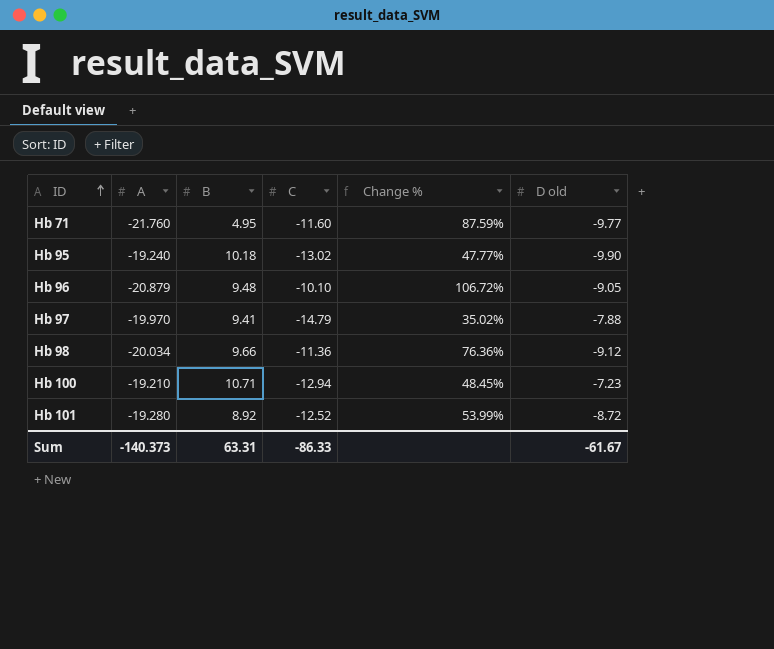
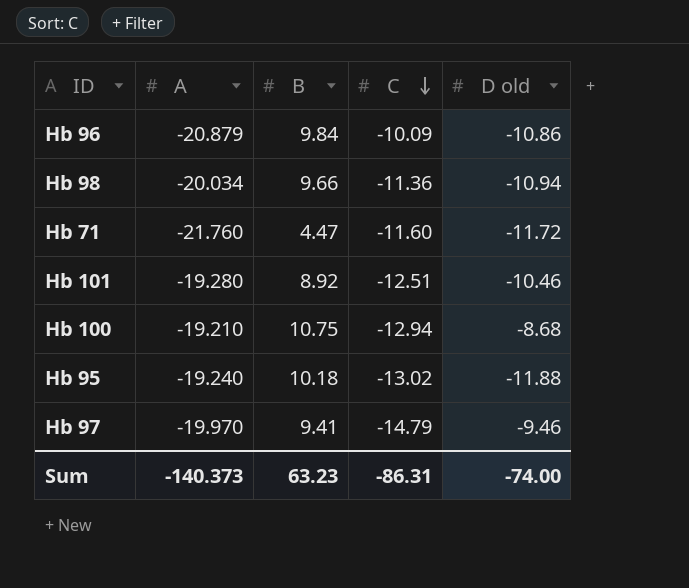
row order: ID ascending -> C descending
column Change % | formula: ([A] - [C]) / [C] -> none
Hb 96 | B: 9.48 -> 9.84
Hb 96 | C: -10.10 -> -10.09
Hb 96 | D old: -9.05 -> -10.86
Hb 98 | D old: -9.12 -> -10.94
Hb 71 | B: 4.95 -> 4.47
Hb 71 | D old: -9.77 -> -11.72
Hb 101 | C: -12.52 -> -12.51
Hb 101 | D old: -8.72 -> -10.46
Hb 100 | B: 10.71 -> 10.75
Hb 100 | D old: -7.23 -> -8.68
Hb 95 | D old: -9.90 -> -11.88
Hb 97 | D old: -7.88 -> -9.46
Sum | B: 63.31 -> 63.23
Sum | C: -86.33 -> -86.31
Sum | D old: -61.67 -> -74.00

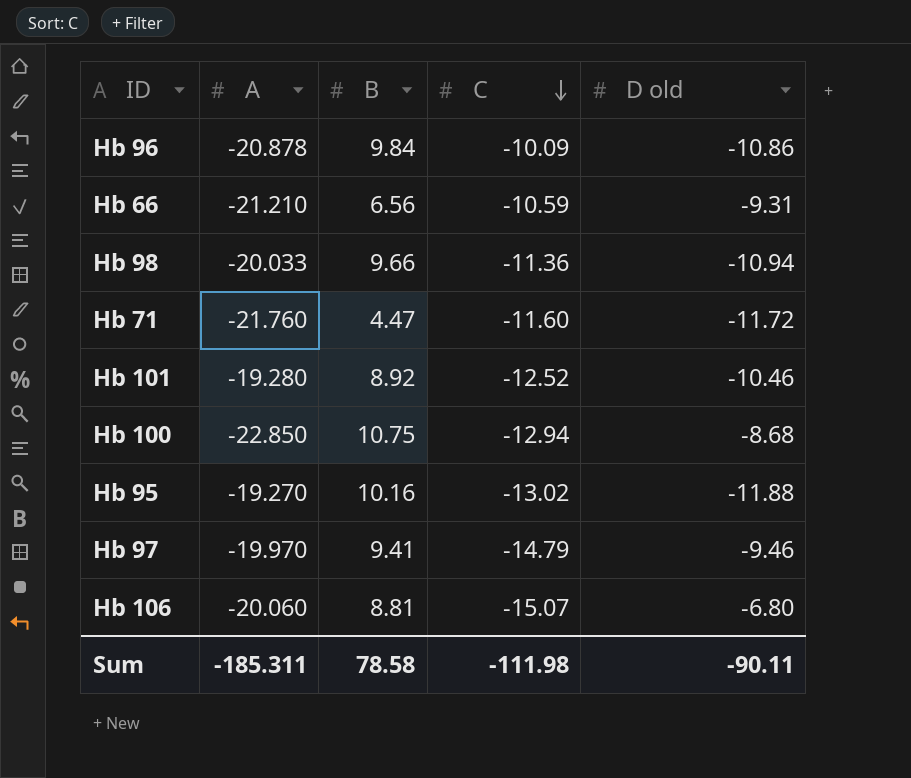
Hb 96 | A: -20.879 -> -20.878
row Hb 66: none -> -21.210 | 6.56 | -10.59 | -9.31
Hb 98 | A: -20.034 -> -20.033
Hb 101 | C: -12.51 -> -12.52
Hb 100 | A: -19.210 -> -22.850
Hb 95 | A: -19.240 -> -19.270
Hb 95 | B: 10.18 -> 10.16
row Hb 106: none -> -20.060 | 8.81 | -15.07 | -6.80
Sum | A: -140.373 -> -185.311
Sum | B: 63.23 -> 78.58
Sum | C: -86.31 -> -111.98
Sum | D old: -74.00 -> -90.11

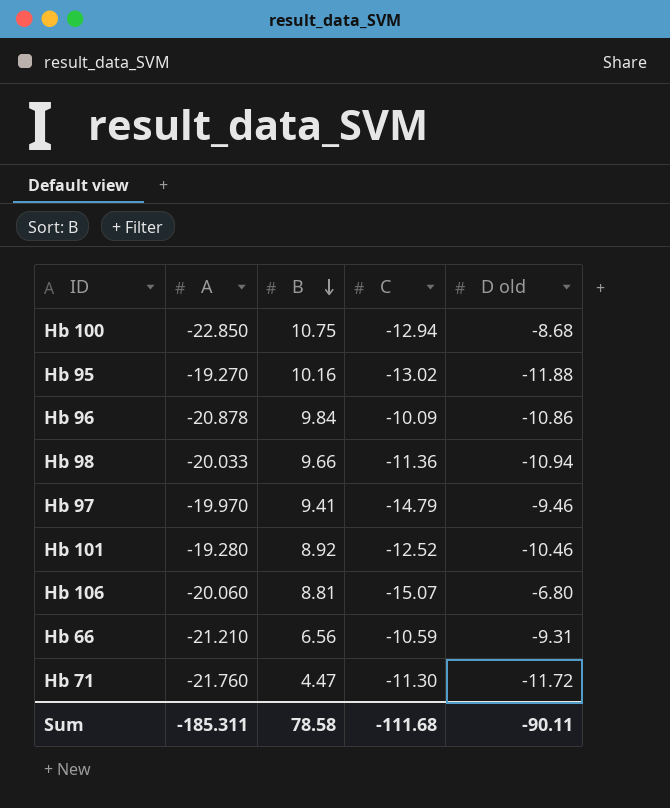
row order: C descending -> B descending
Hb 71 | C: -11.60 -> -11.30
Sum | C: -111.98 -> -111.68

